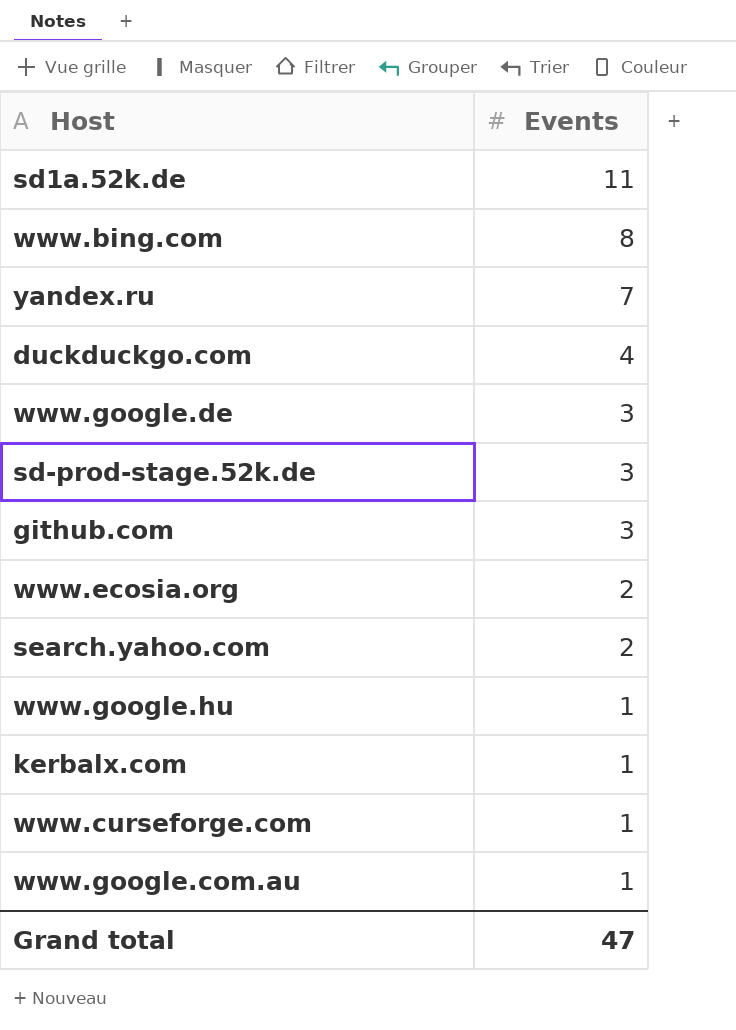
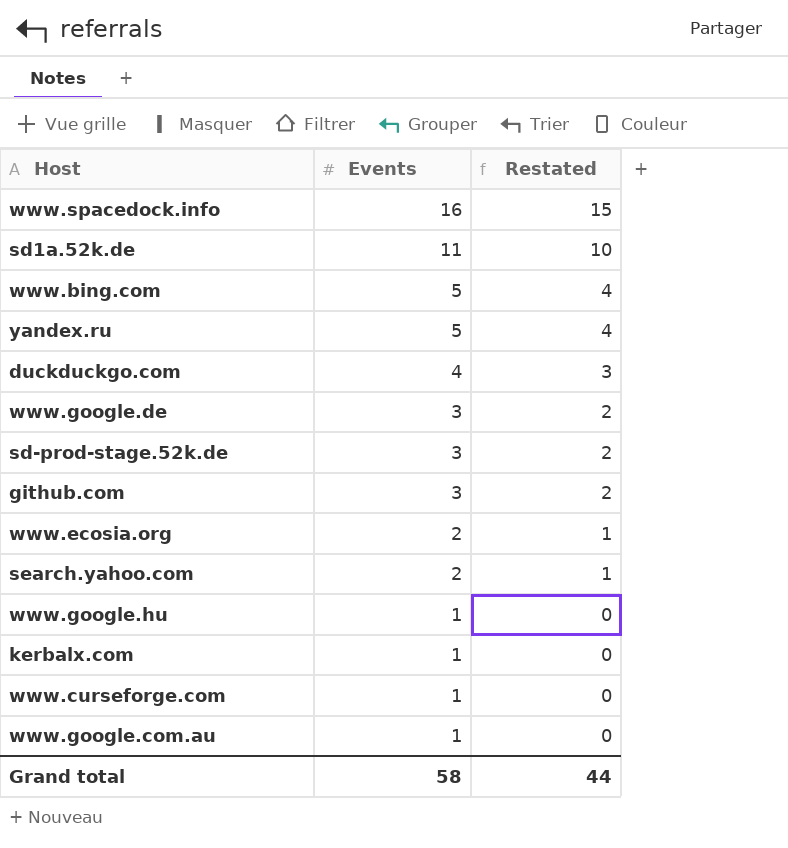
column Restated | formula: none -> [Events] - 1
row www.spacedock.info: none -> 16 | 15
www.bing.com | Events: 8 -> 5
yandex.ru | Events: 7 -> 5
Grand total | Events: 47 -> 58

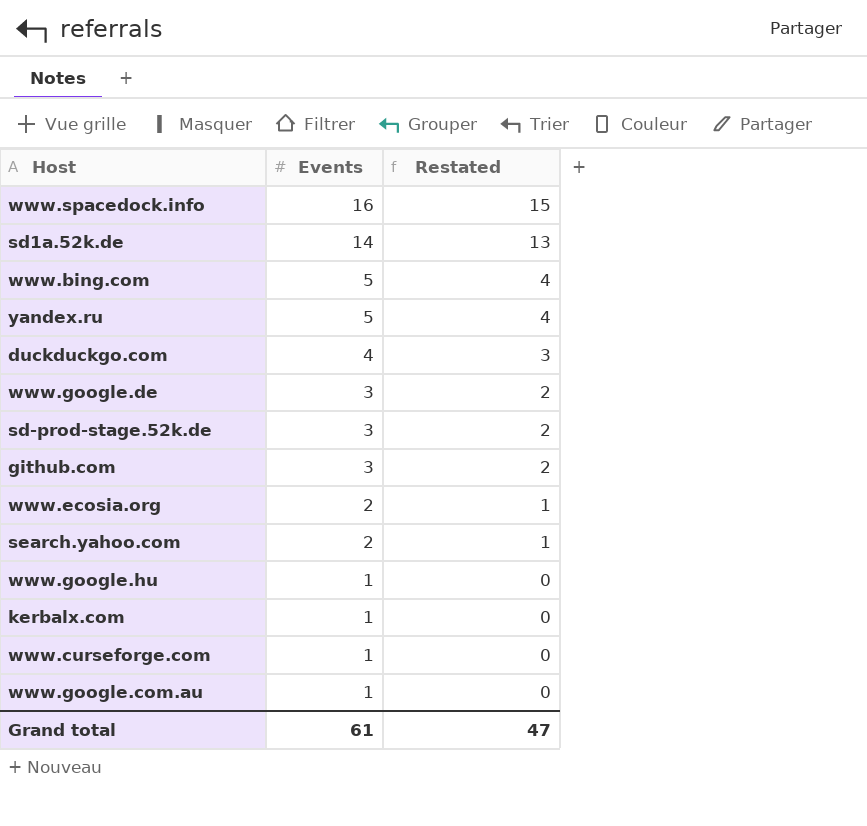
sd1a.52k.de | Events: 11 -> 14
sd1a.52k.de | Restated: 10 -> 13
Grand total | Events: 58 -> 61
Grand total | Restated: 44 -> 47

